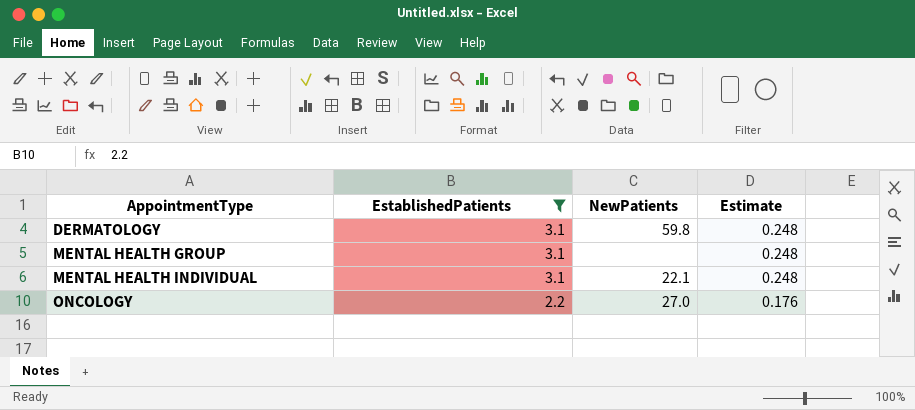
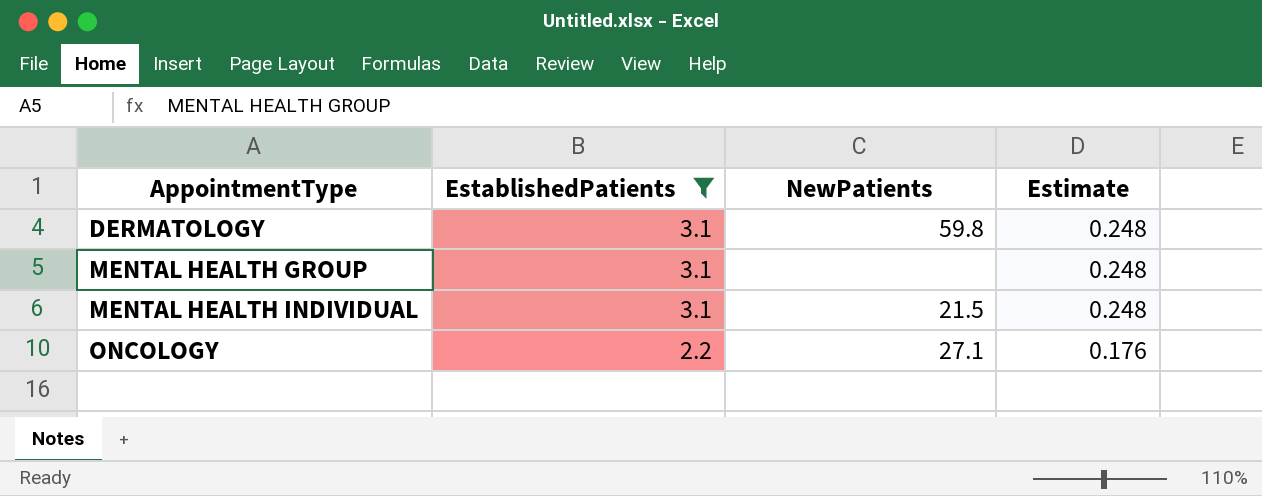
MENTAL HEALTH INDIVIDUAL | NewPatients: 22.1 -> 21.5
ONCOLOGY | NewPatients: 27.0 -> 27.1

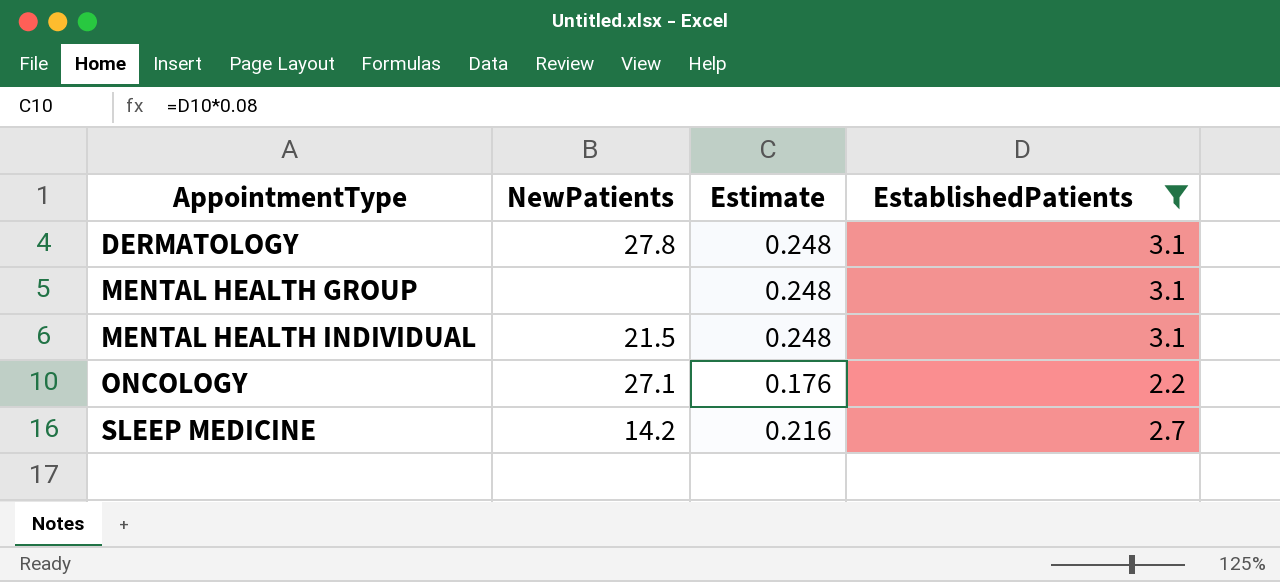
column EstablishedPatients | position: 2 -> 4
DERMATOLOGY | NewPatients: 59.8 -> 27.8
row SLEEP MEDICINE: none -> 14.2 | 0.216 | 2.7

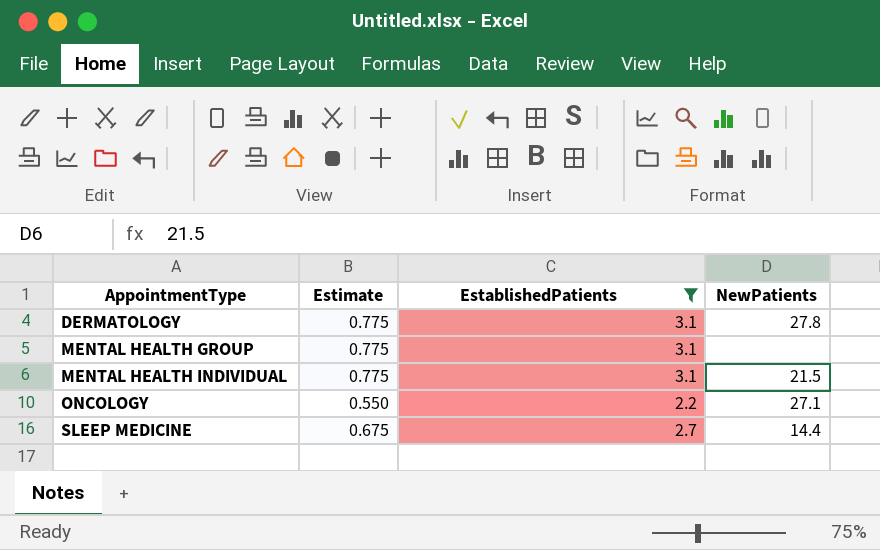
column Estimate | formula: [EstablishedPatients] * 0.08 -> [EstablishedPatients] * 0.25
column NewPatients | position: 2 -> 4
SLEEP MEDICINE | NewPatients: 14.2 -> 14.4

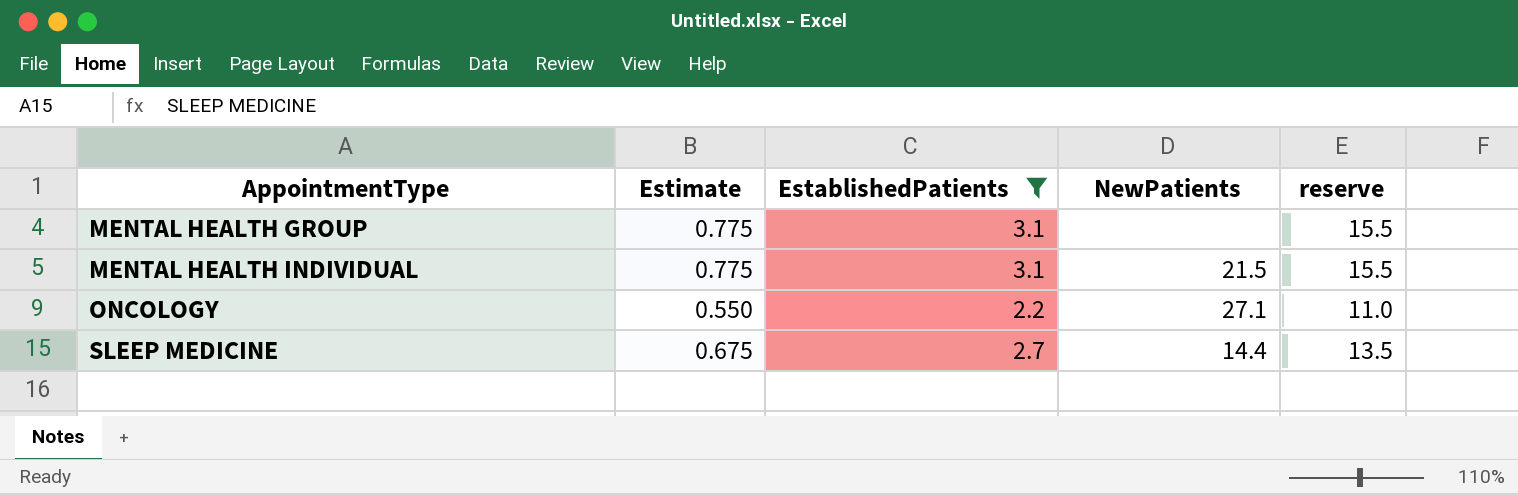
column reserve | formula: none -> [EstablishedPatients] * 5
row DERMATOLOGY: 0.775 | 3.1 | 27.8 -> none

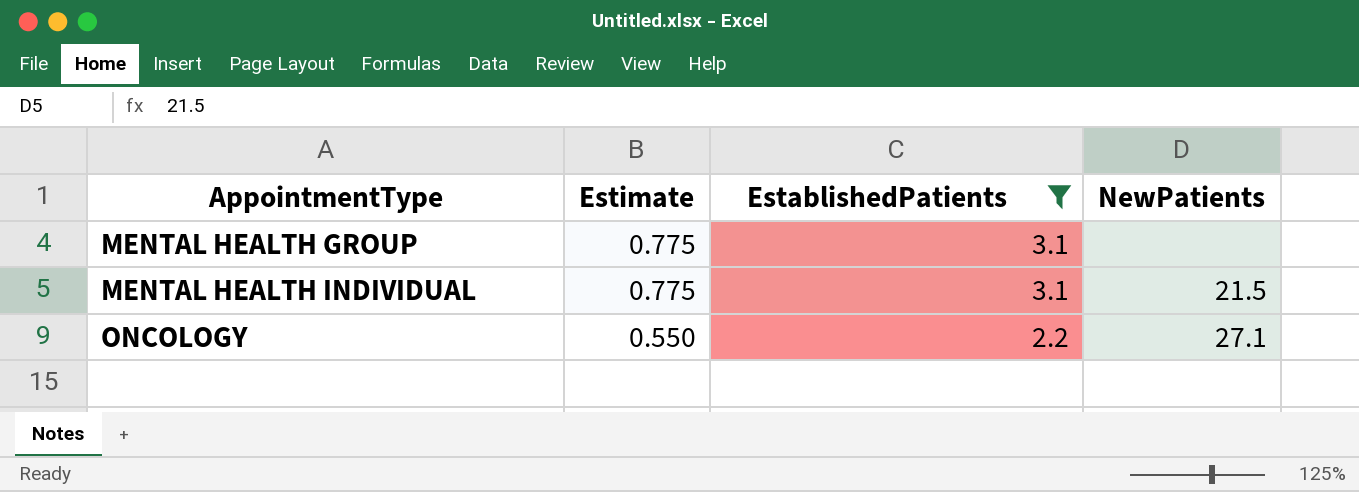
column reserve | formula: [EstablishedPatients] * 5 -> none
row SLEEP MEDICINE: 0.675 | 2.7 | 14.4 | 13.5 -> none

